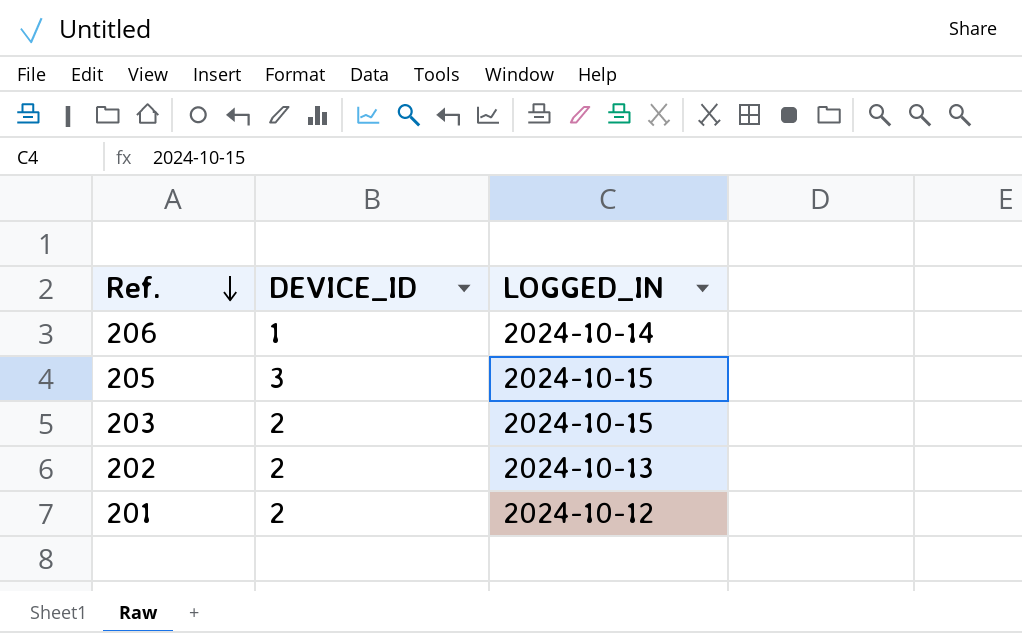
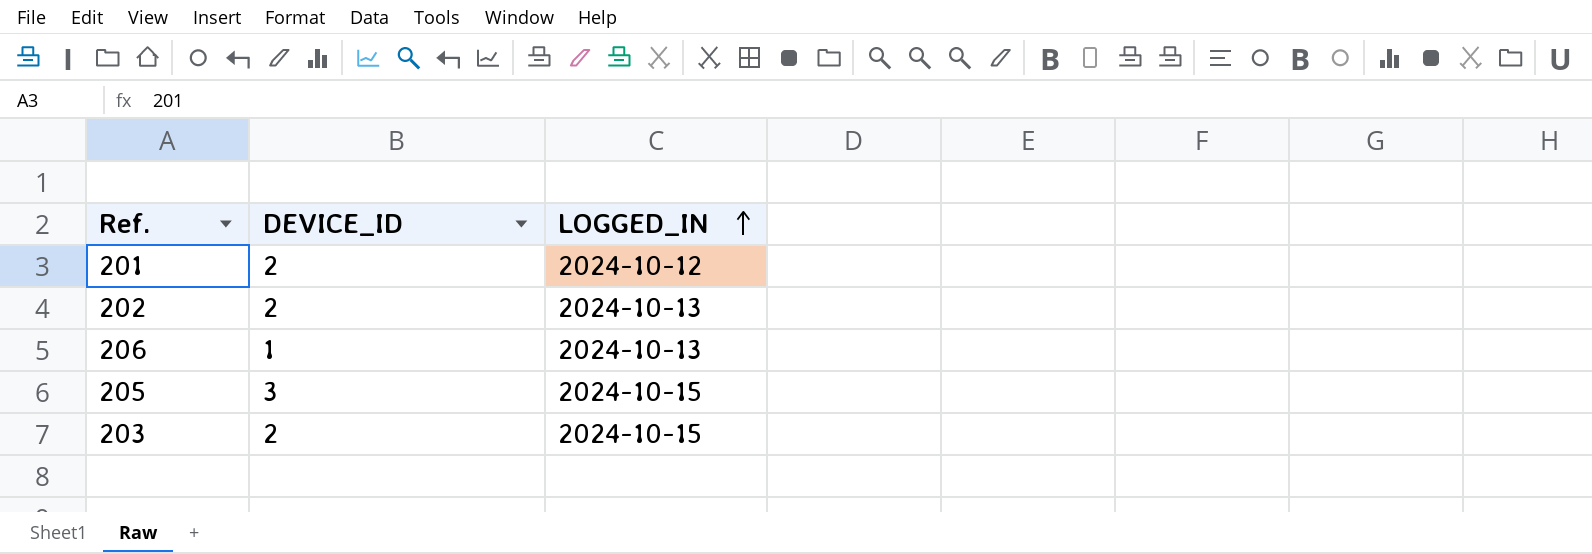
row order: Ref. descending -> LOGGED_IN ascending
206 | LOGGED_IN: 2024-10-14 -> 2024-10-13

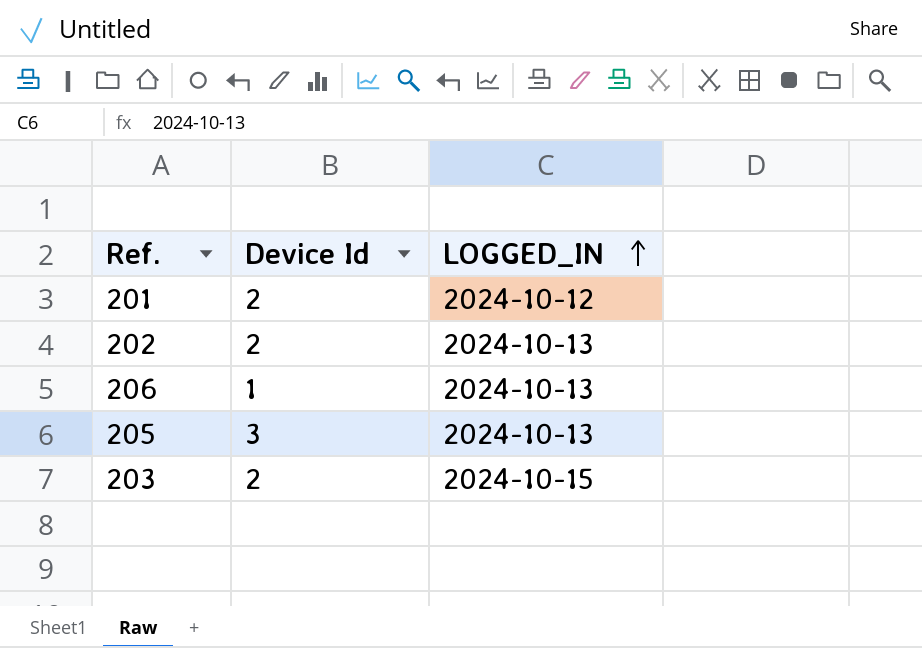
column name: DEVICE_ID -> Device Id
205 | LOGGED_IN: 2024-10-15 -> 2024-10-13

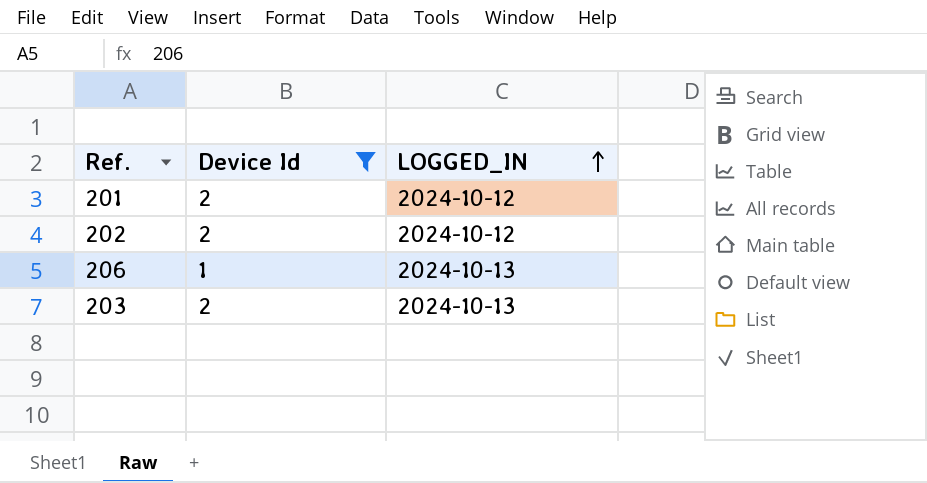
filter: none -> Device Id != 3
202 | LOGGED_IN: 2024-10-13 -> 2024-10-12
203 | LOGGED_IN: 2024-10-15 -> 2024-10-13

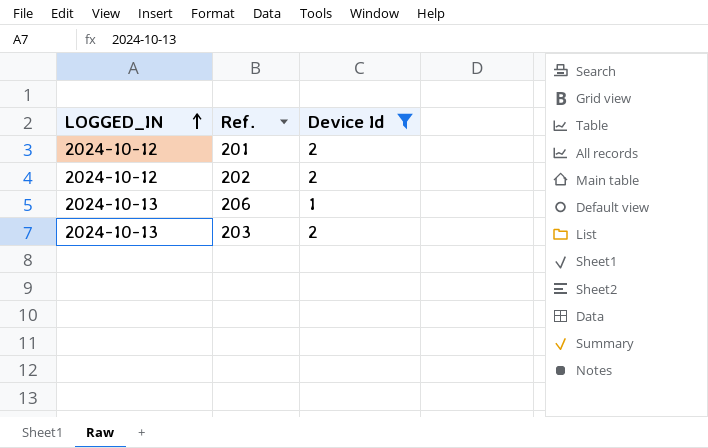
column LOGGED_IN | position: 3 -> 1

